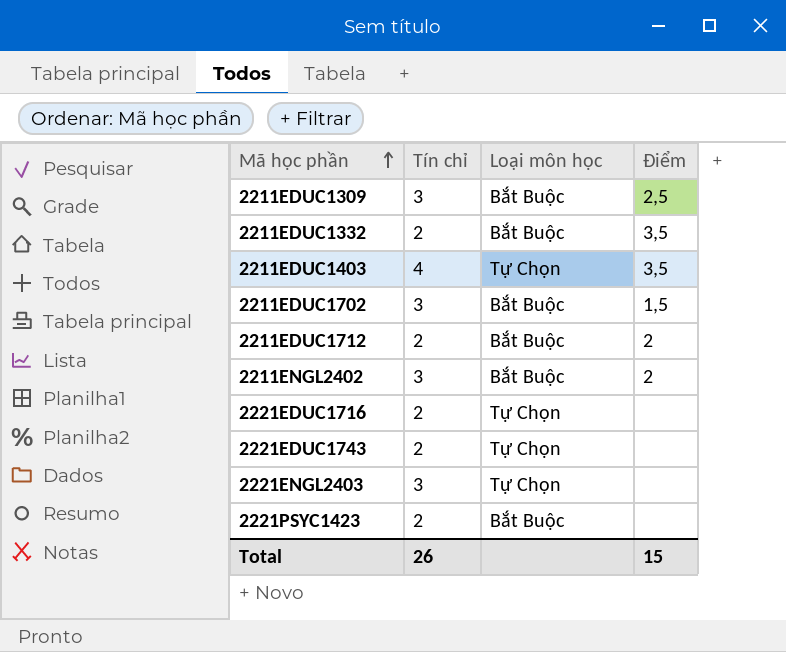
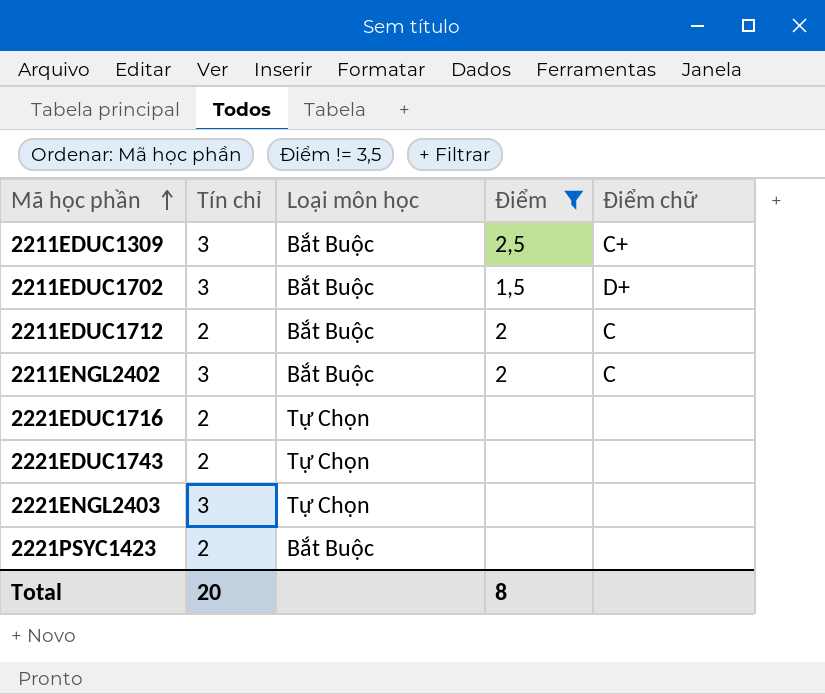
filter: none -> Điểm != 3,5
column Điểm chữ | position: none -> 5
Total | Tín chỉ: 26 -> 20
Total | Điểm: 15 -> 8

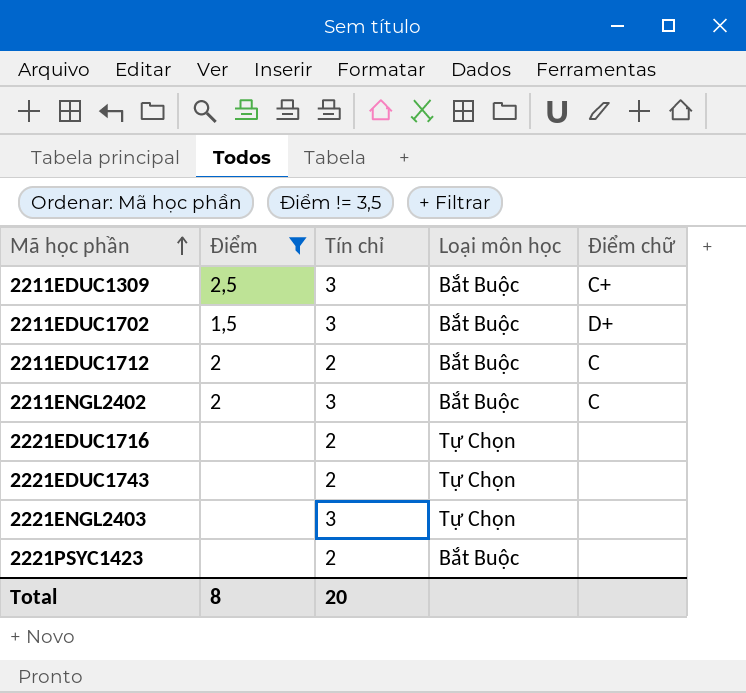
column Điểm | position: 4 -> 2

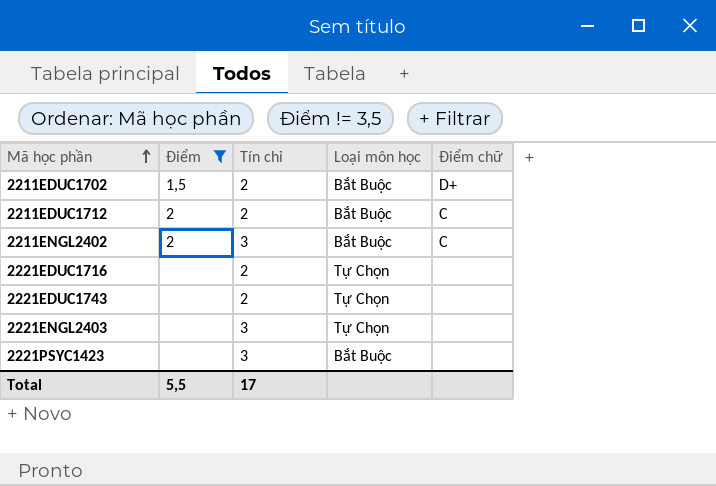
row 2211EDUC1309: 2,5 | 3 | Bắt Buộc | C+ -> none
2211EDUC1702 | Tín chỉ: 3 -> 2
2221PSYC1423 | Tín chỉ: 2 -> 3
Total | Điểm: 8 -> 5,5
Total | Tín chỉ: 20 -> 17

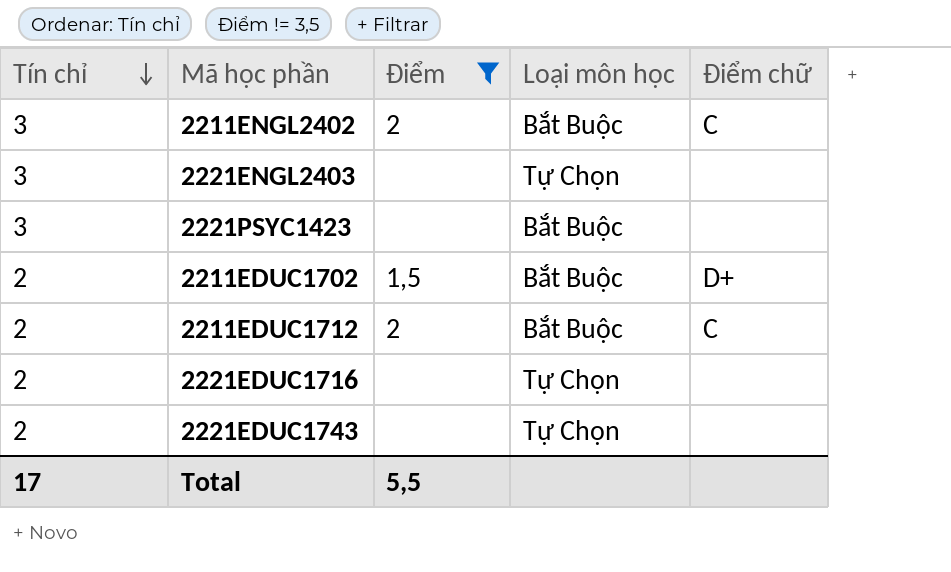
row order: Mã học phần ascending -> Tín chỉ descending
column Tín chỉ | position: 3 -> 1

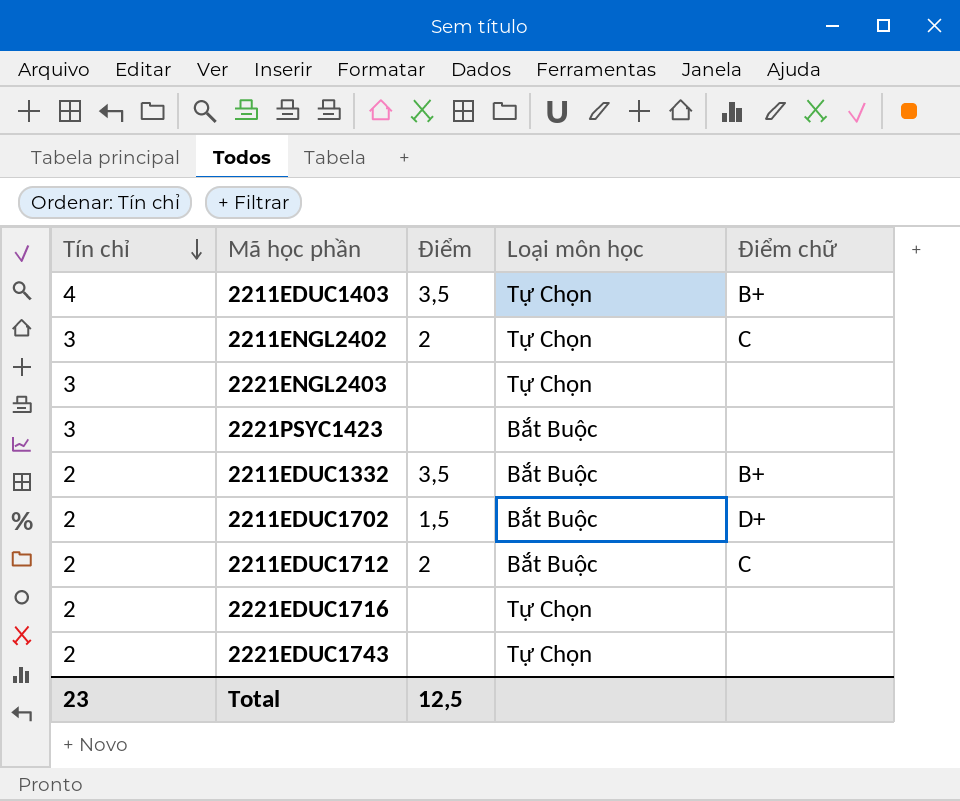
filter: Điểm != 3,5 -> none
2211ENGL2402 | Loại môn học: Bắt Buộc -> Tự Chọn
Total | Tín chỉ: 17 -> 23
Total | Điểm: 5,5 -> 12,5

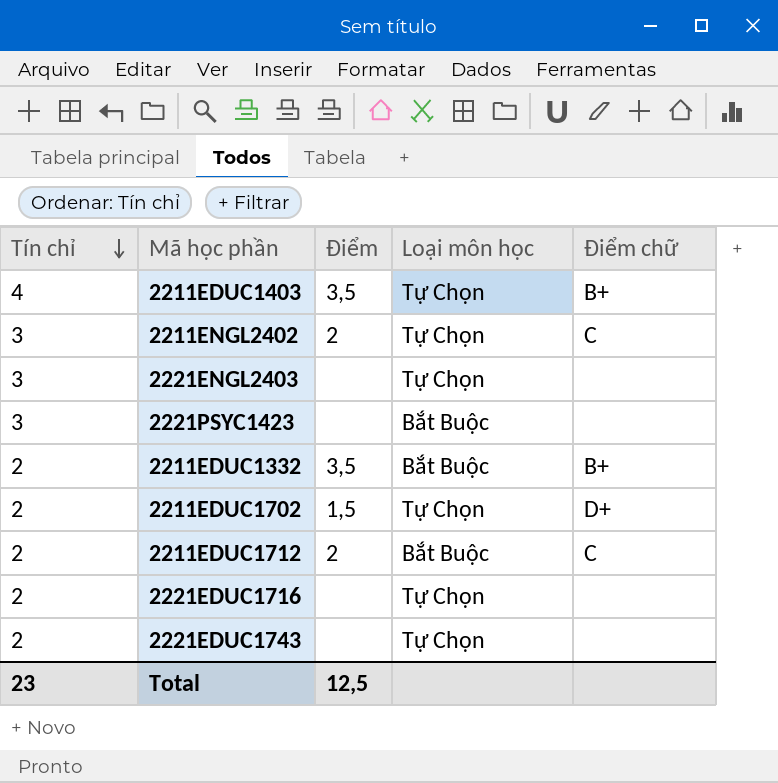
2211EDUC1702 | Loại môn học: Bắt Buộc -> Tự Chọn

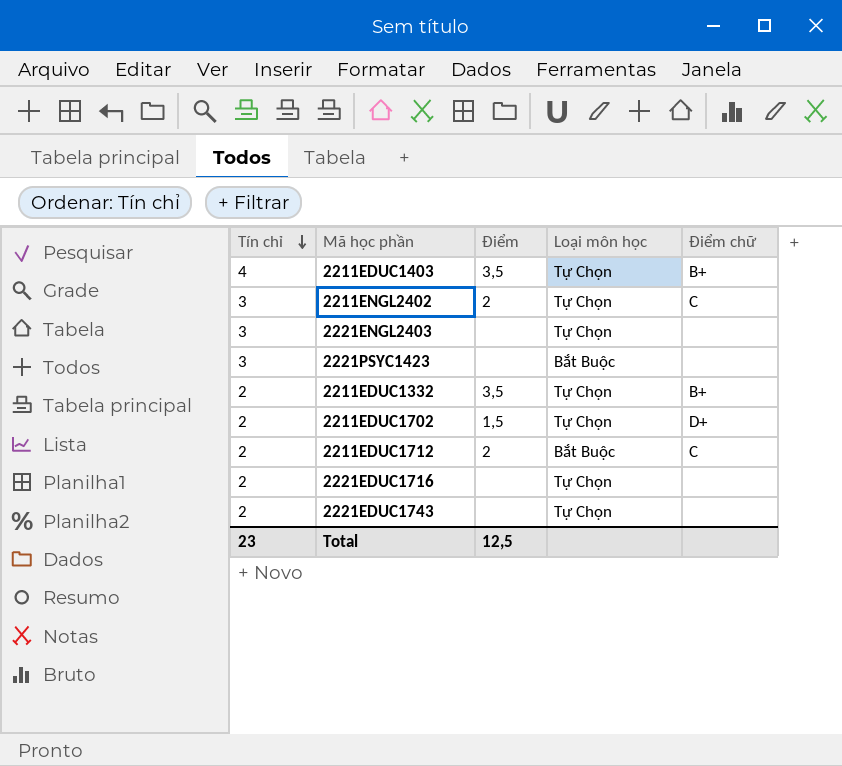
2211EDUC1332 | Loại môn học: Bắt Buộc -> Tự Chọn

